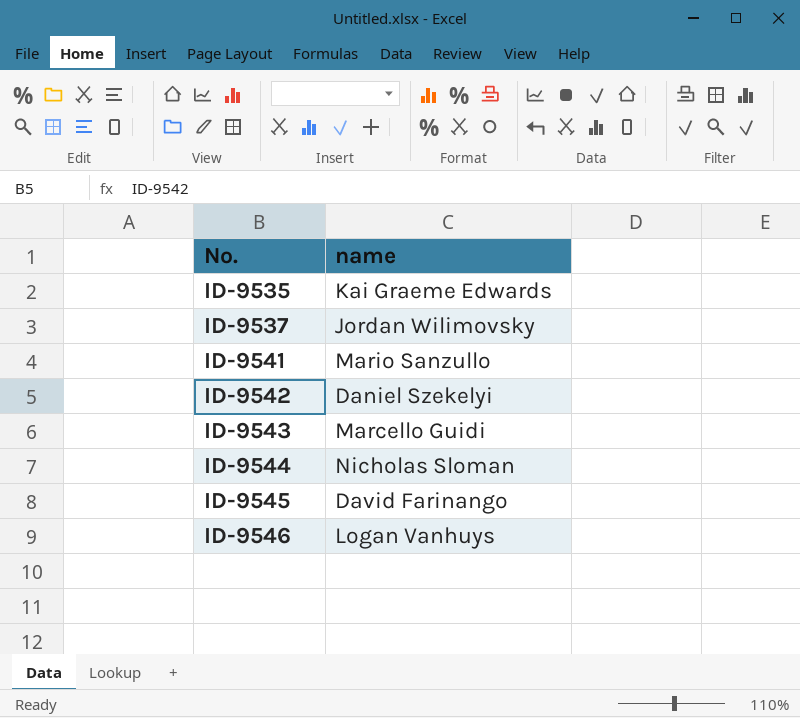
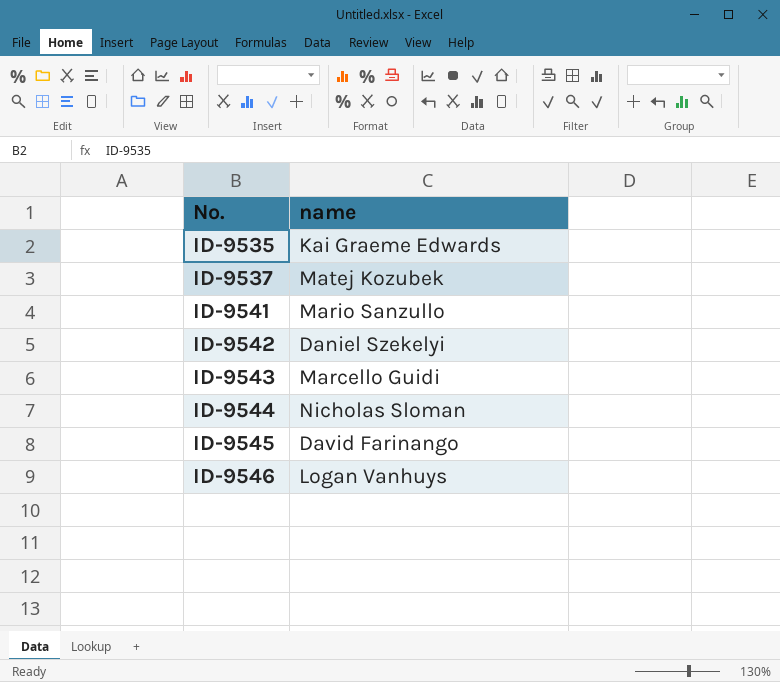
ID-9537 | name: Jordan Wilimovsky -> Matej Kozubek

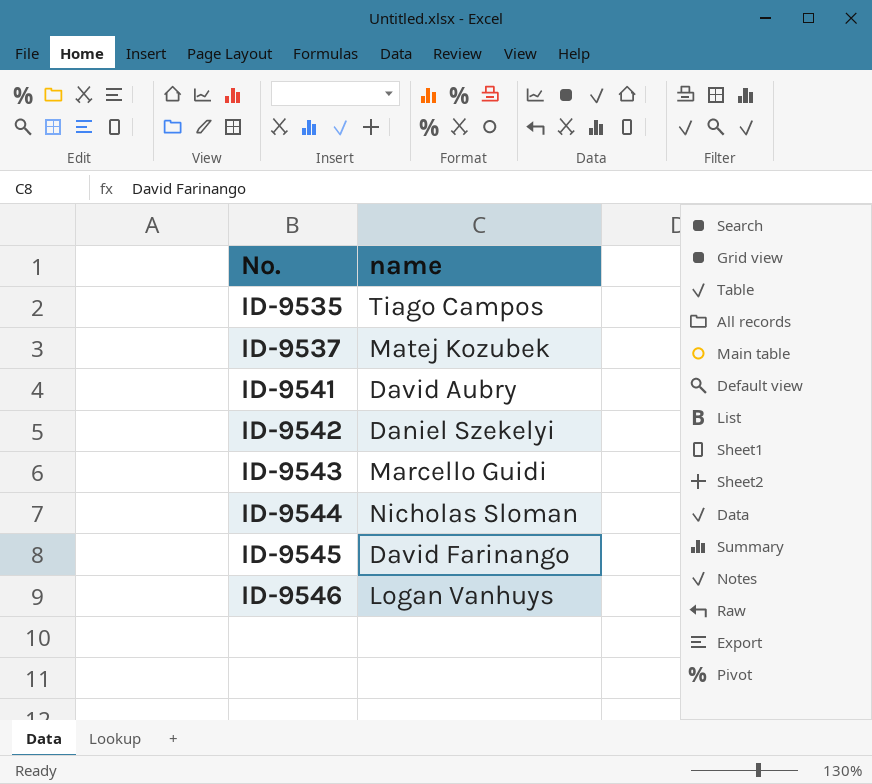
ID-9535 | name: Kai Graeme Edwards -> Tiago Campos
ID-9541 | name: Mario Sanzullo -> David Aubry

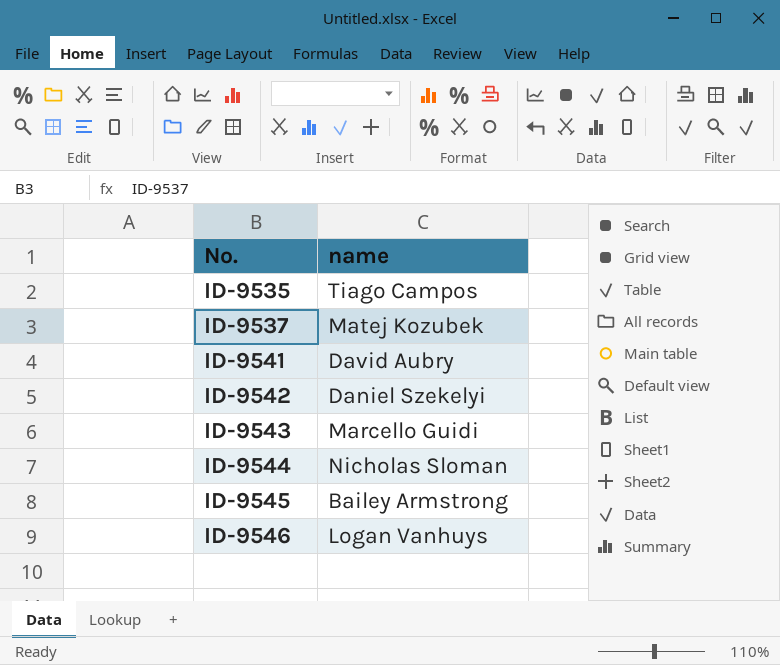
ID-9545 | name: David Farinango -> Bailey Armstrong

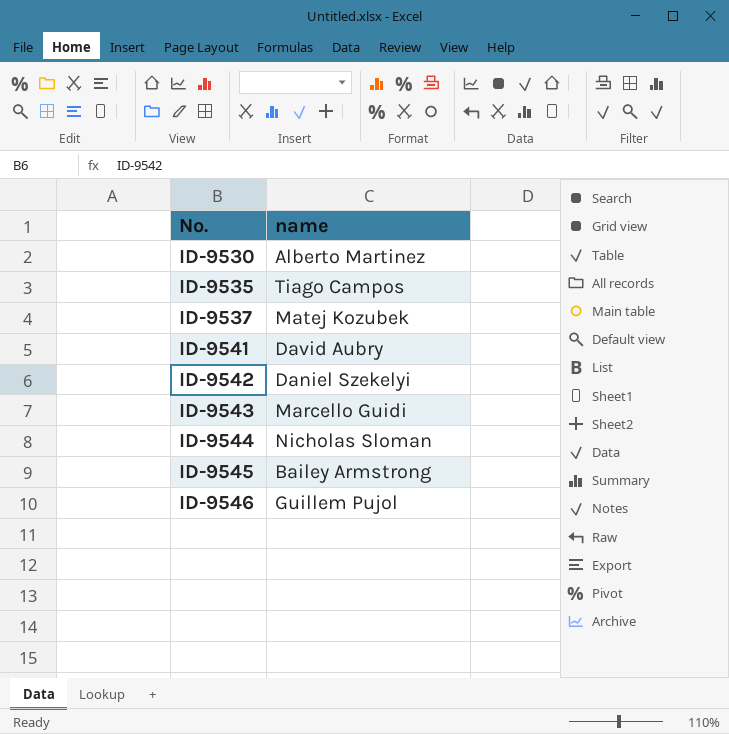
row ID-9530: none -> Alberto Martinez
ID-9546 | name: Logan Vanhuys -> Guillem Pujol

